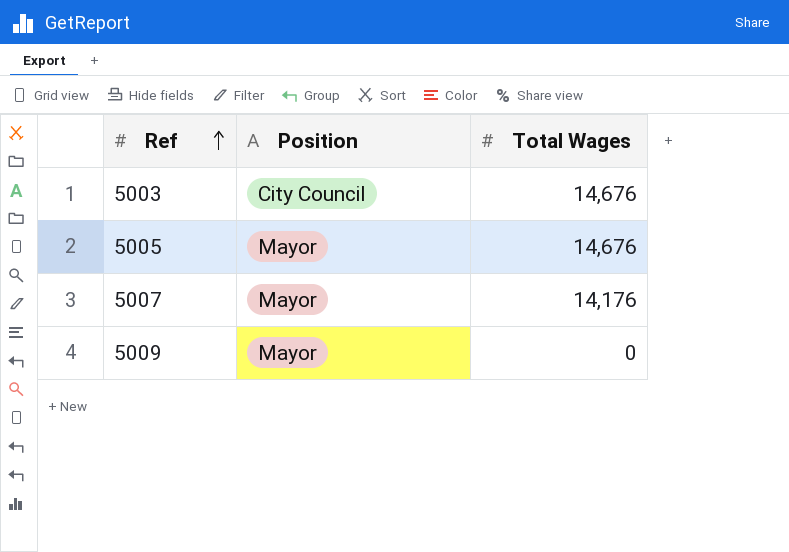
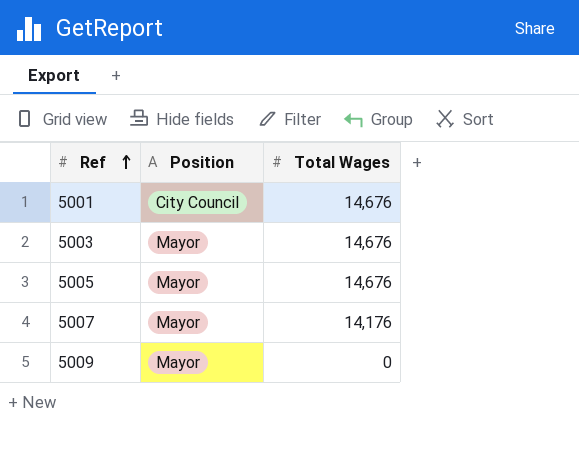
row 5001: none -> City Council | 14,676
5003 | Position: City Council -> Mayor

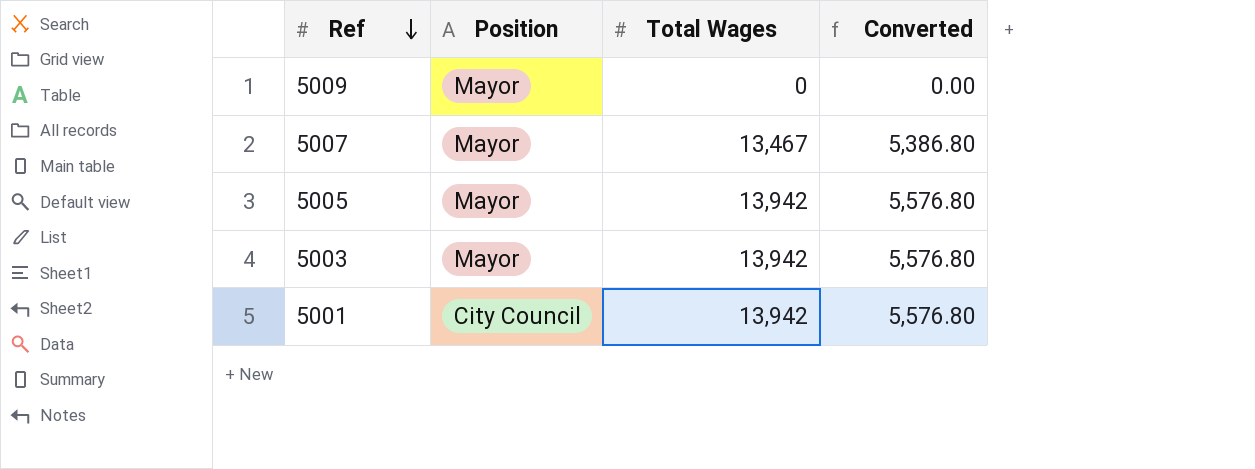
row order: Ref ascending -> Ref descending
column Converted | formula: none -> [Total Wages] * 0.4
5007 | Total Wages: 14,176 -> 13,467
5005 | Total Wages: 14,676 -> 13,942
5003 | Total Wages: 14,676 -> 13,942
5001 | Total Wages: 14,676 -> 13,942

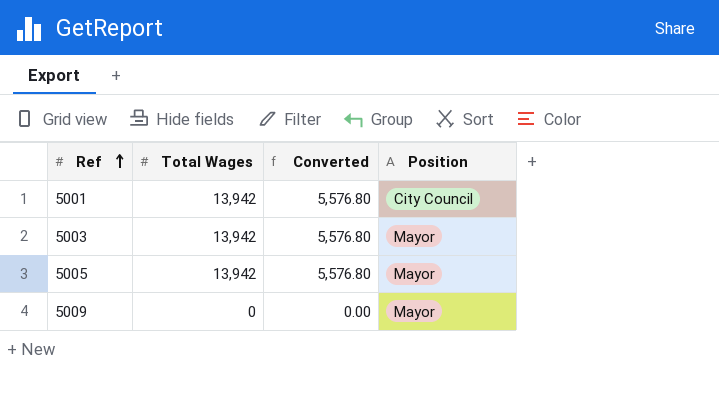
row order: Ref descending -> Ref ascending
column Position | position: 2 -> 4
row 5007: Mayor | 13,467 | 5,386.80 -> none

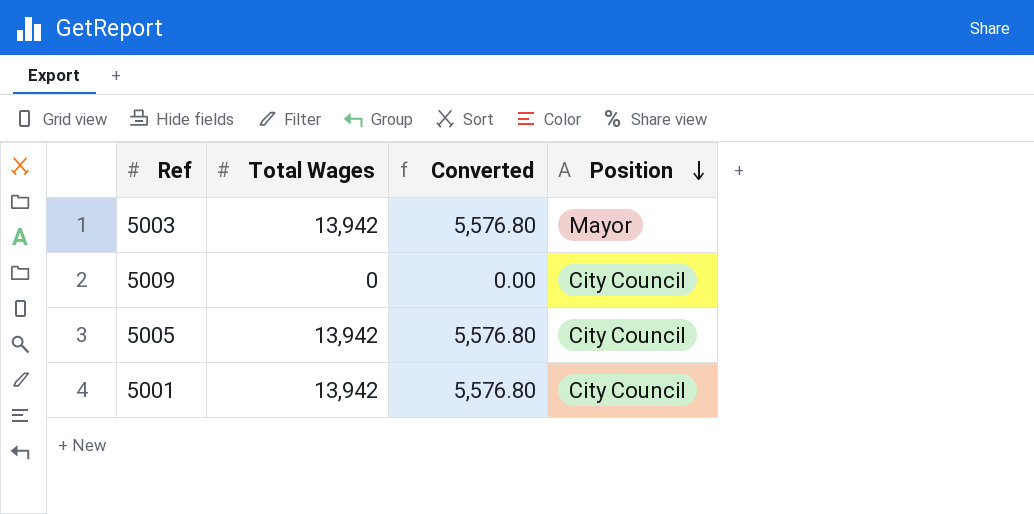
row order: Ref ascending -> Position descending
5009 | Position: Mayor -> City Council
5005 | Position: Mayor -> City Council

